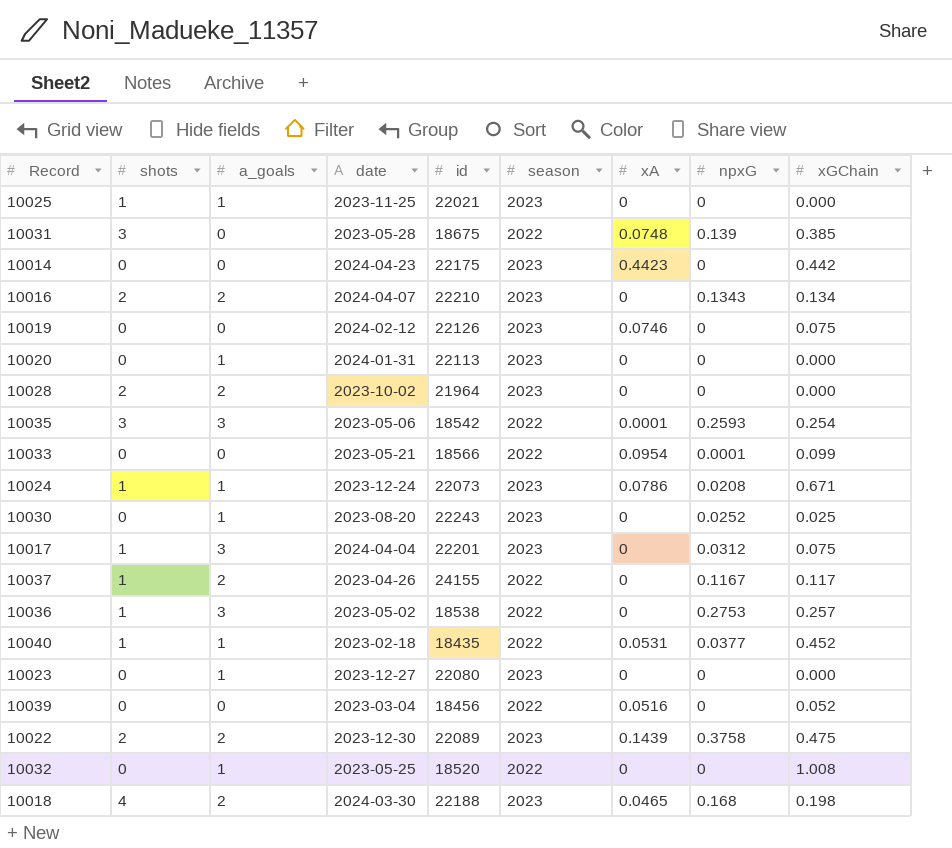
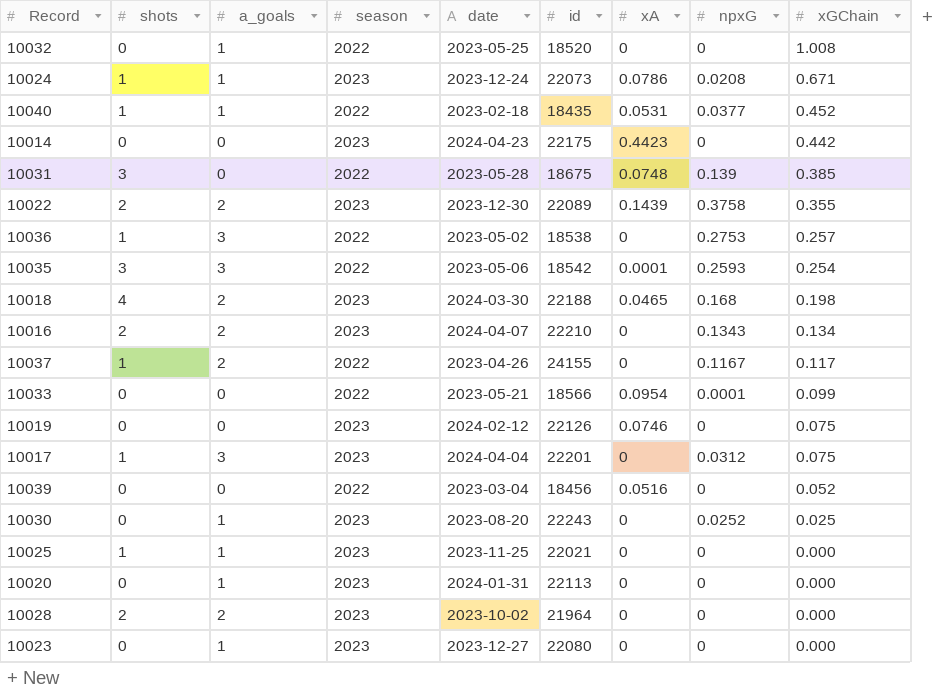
row order: none -> xGChain descending
column season | position: 6 -> 4
10022 | xGChain: 0.475 -> 0.355

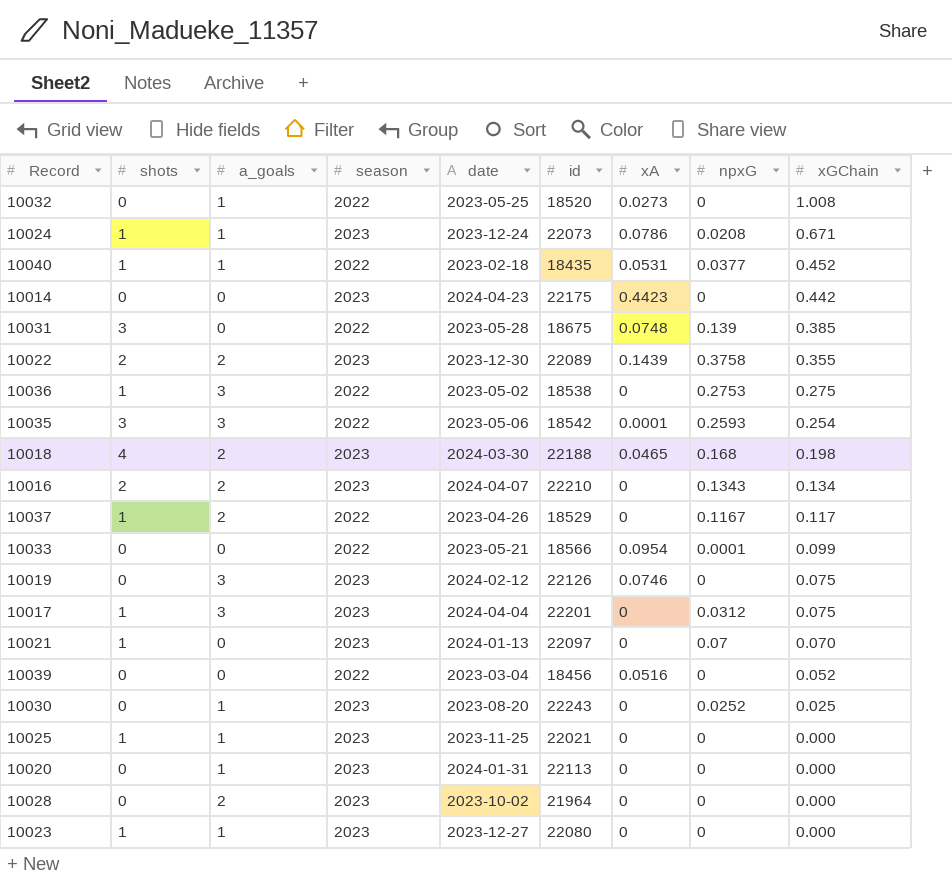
10032 | xA: 0 -> 0.0273
10036 | xGChain: 0.257 -> 0.275
10037 | id: 24155 -> 18529
10019 | a_goals: 0 -> 3
row 10021: none -> 1 | 0 | 2023 | 2024-01-13 | 22097 | 0 | 0.07 | 0.070
10028 | shots: 2 -> 0
10023 | shots: 0 -> 1

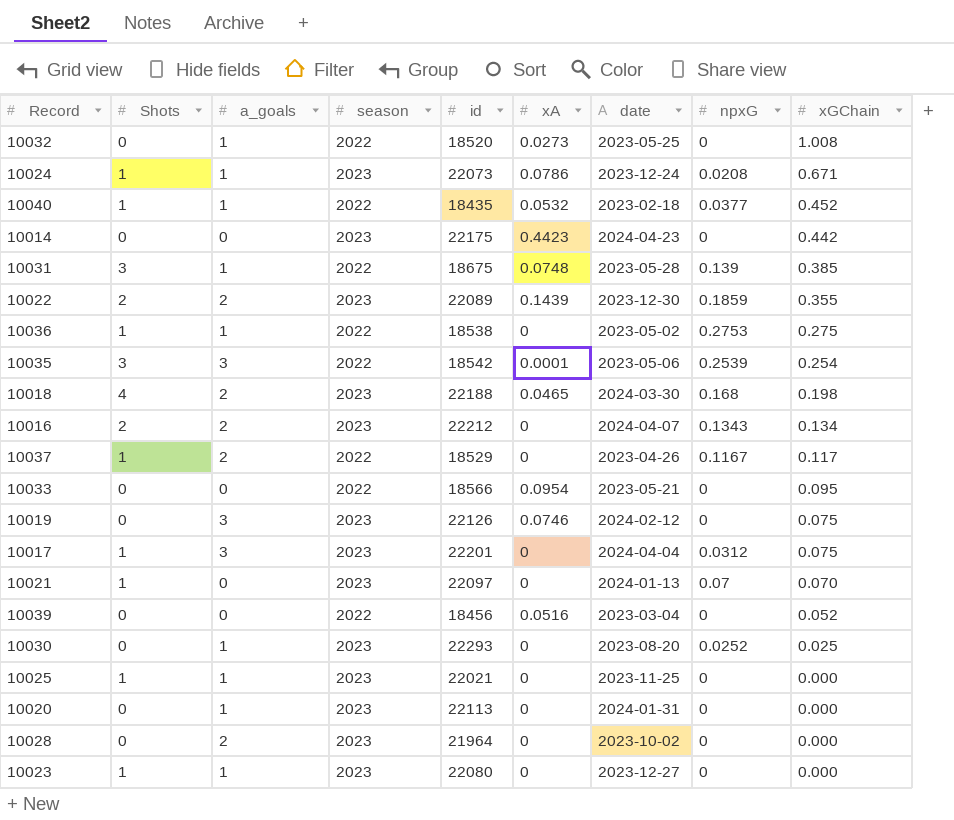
column name: shots -> Shots
column date | position: 5 -> 7
10040 | xA: 0.0531 -> 0.0532
10031 | a_goals: 0 -> 1
10022 | npxG: 0.3758 -> 0.1859
10036 | a_goals: 3 -> 1
10035 | npxG: 0.2593 -> 0.2539
10016 | id: 22210 -> 22212
10033 | npxG: 0.0001 -> 0
10033 | xGChain: 0.099 -> 0.095
10030 | id: 22243 -> 22293

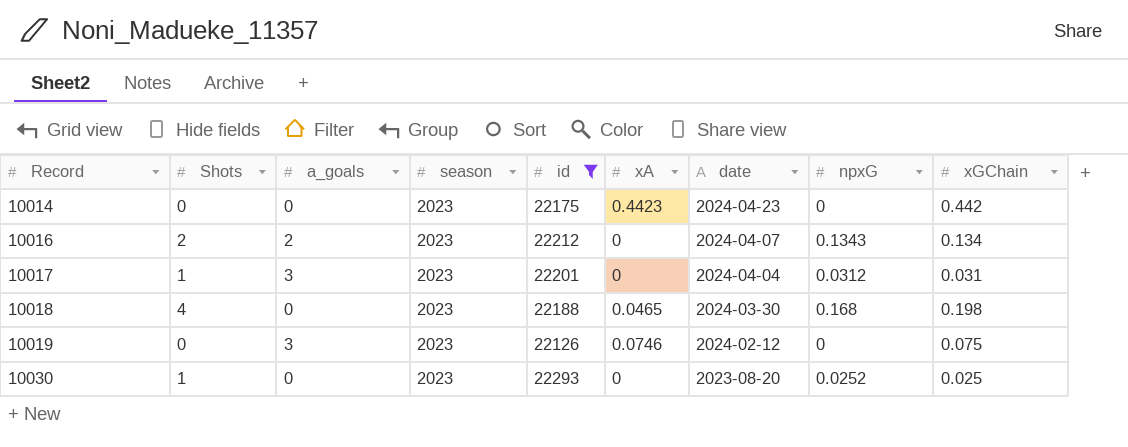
filter: none -> id >= 22126
row order: xGChain descending -> Record ascending
10017 | xGChain: 0.075 -> 0.031
10018 | a_goals: 2 -> 0
10030 | Shots: 0 -> 1
10030 | a_goals: 1 -> 0

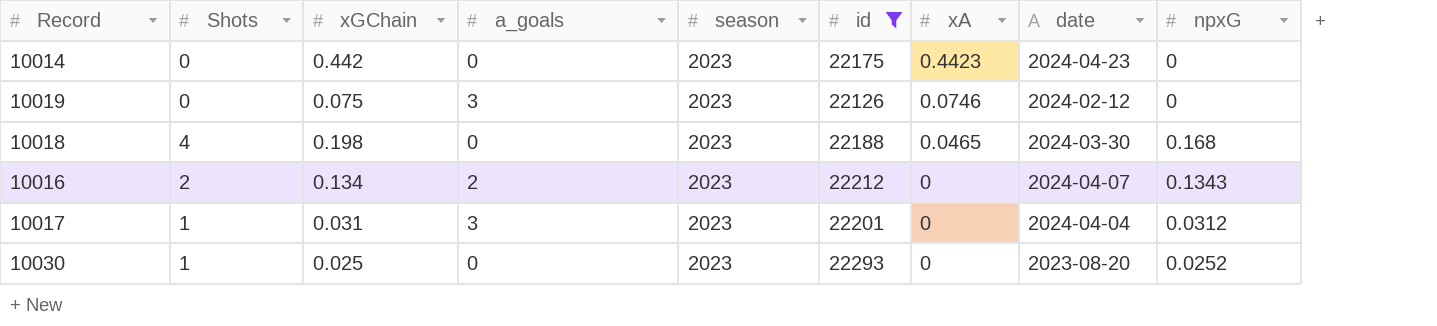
row order: Record ascending -> xA descending
column xGChain | position: 9 -> 3

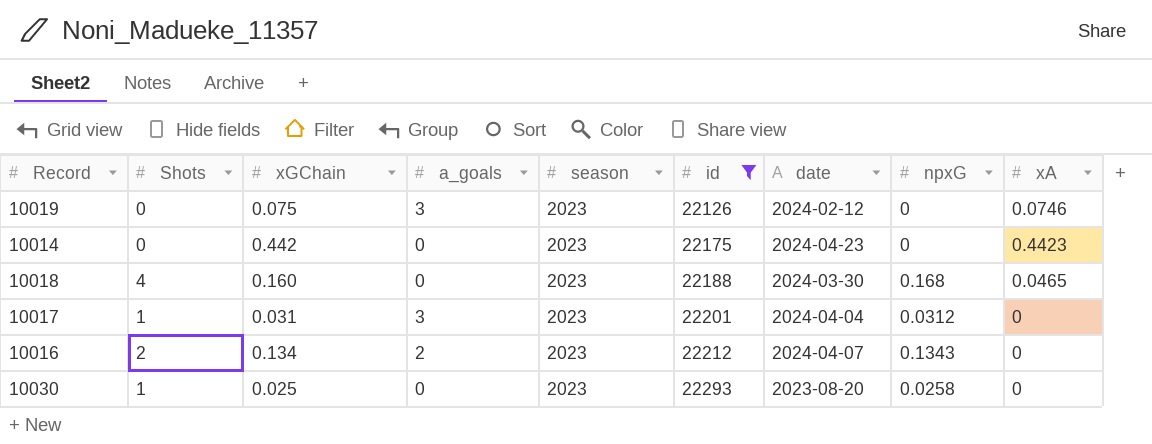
row order: xA descending -> id ascending
column xA | position: 7 -> 9
10018 | xGChain: 0.198 -> 0.160
10030 | npxG: 0.0252 -> 0.0258

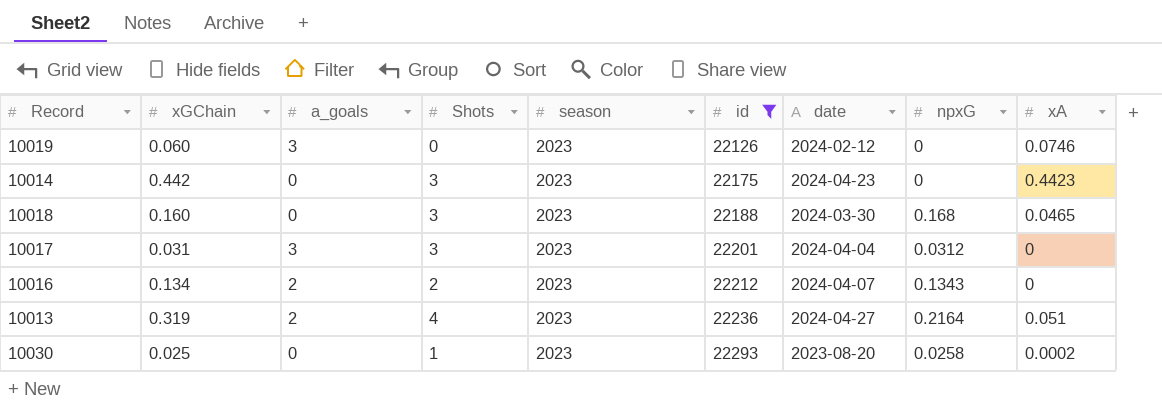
column Shots | position: 2 -> 4
10019 | xGChain: 0.075 -> 0.060
10014 | Shots: 0 -> 3
10018 | Shots: 4 -> 3
10017 | Shots: 1 -> 3
row 10013: none -> 0.319 | 2 | 4 | 2023 | 22236 | 2024-04-27 | 0.2164 | 0.051
10030 | xA: 0 -> 0.0002

